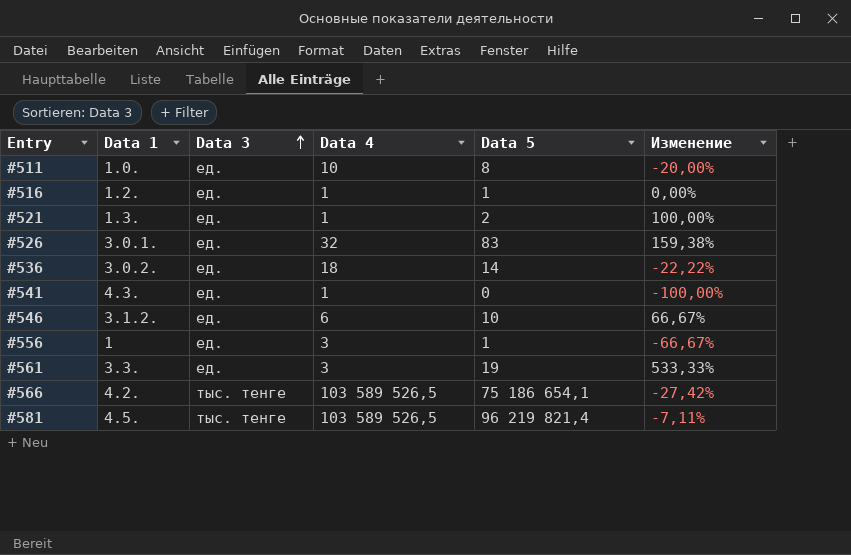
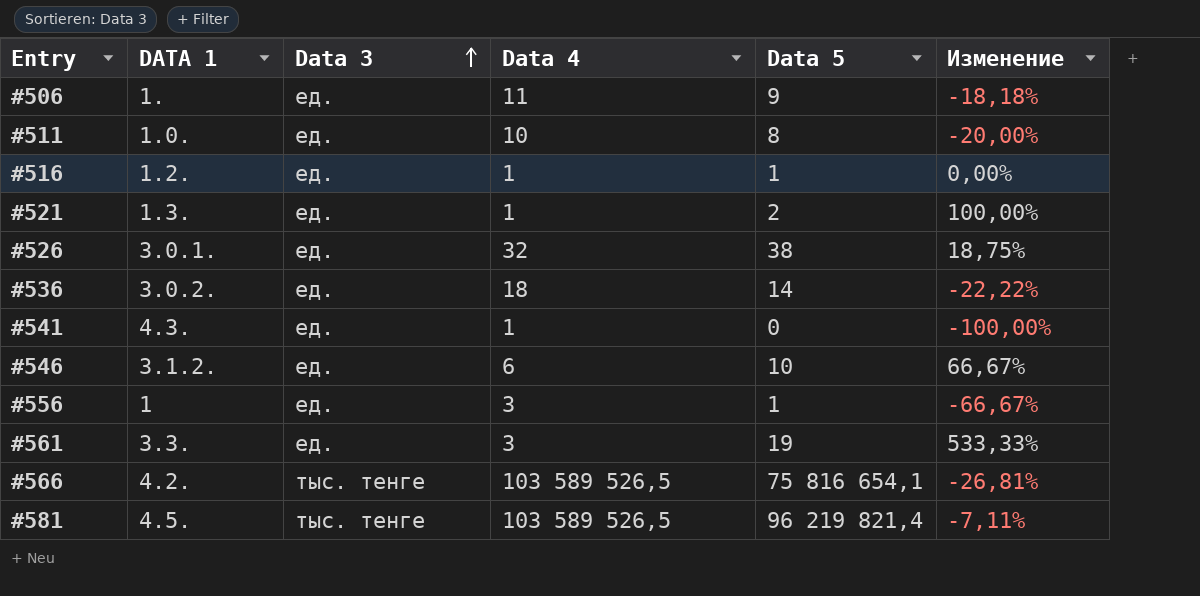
column name: Data 1 -> DATA 1
row #506: none -> 1. | ед. | 11 | 9 | -18,18%
#526 | Data 5: 83 -> 38
#526 | Изменение: 159,38% -> 18,75%
#566 | Data 5: 75 186 654,1 -> 75 816 654,1
#566 | Изменение: -27,42% -> -26,81%

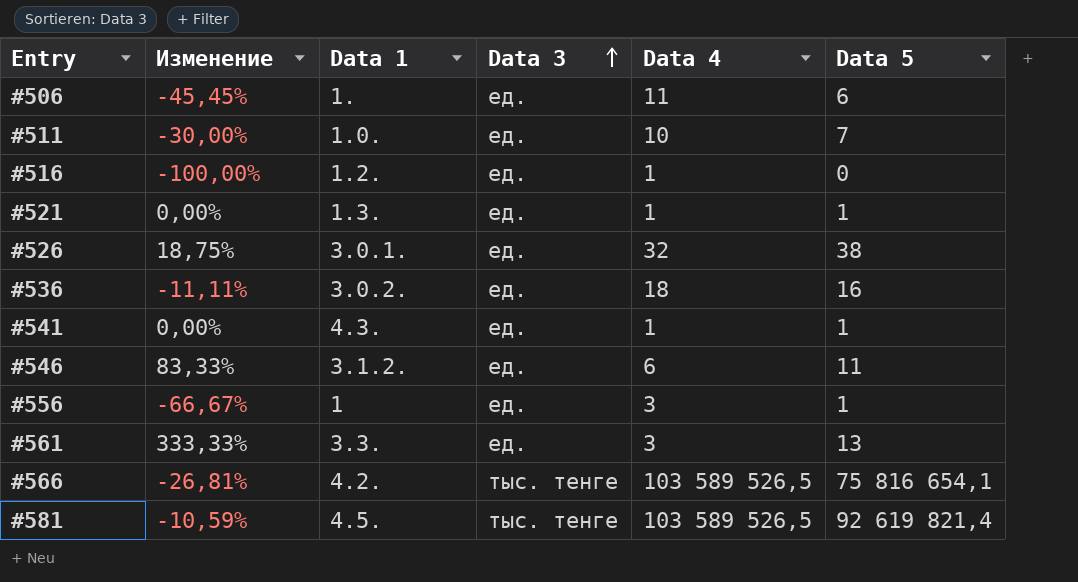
column Изменение | position: 6 -> 2
column name: DATA 1 -> Data 1
#506 | Изменение: -18,18% -> -45,45%
#506 | Data 5: 9 -> 6
#511 | Изменение: -20,00% -> -30,00%
#511 | Data 5: 8 -> 7
#516 | Изменение: 0,00% -> -100,00%
#516 | Data 5: 1 -> 0
#521 | Изменение: 100,00% -> 0,00%
#521 | Data 5: 2 -> 1
#536 | Изменение: -22,22% -> -11,11%
#536 | Data 5: 14 -> 16
#541 | Изменение: -100,00% -> 0,00%
#541 | Data 5: 0 -> 1
#546 | Изменение: 66,67% -> 83,33%
#546 | Data 5: 10 -> 11
#561 | Изменение: 533,33% -> 333,33%
#561 | Data 5: 19 -> 13
#581 | Изменение: -7,11% -> -10,59%
#581 | Data 5: 96 219 821,4 -> 92 619 821,4

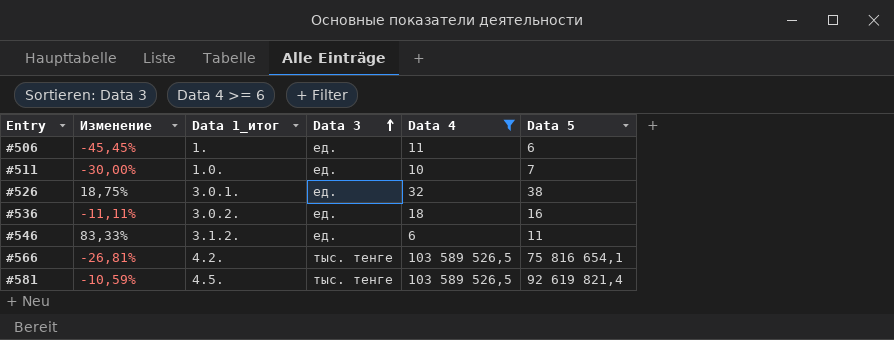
filter: none -> Data 4 >= 6
column name: Data 1 -> Data 1_итог

